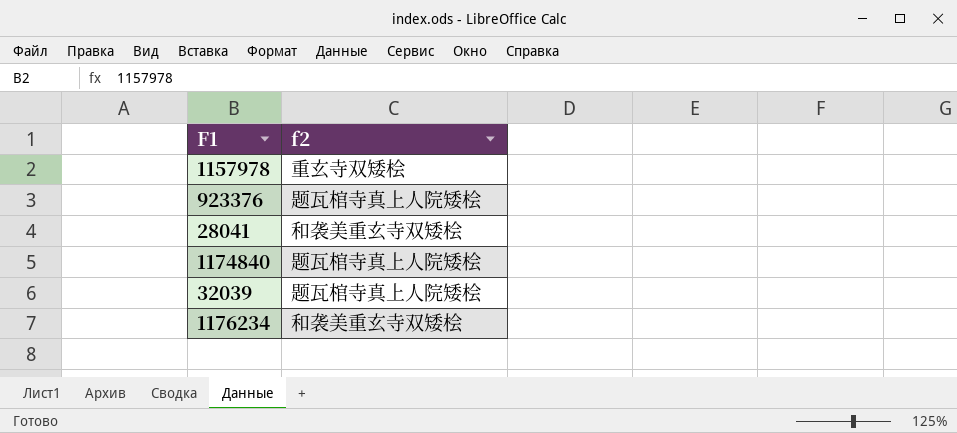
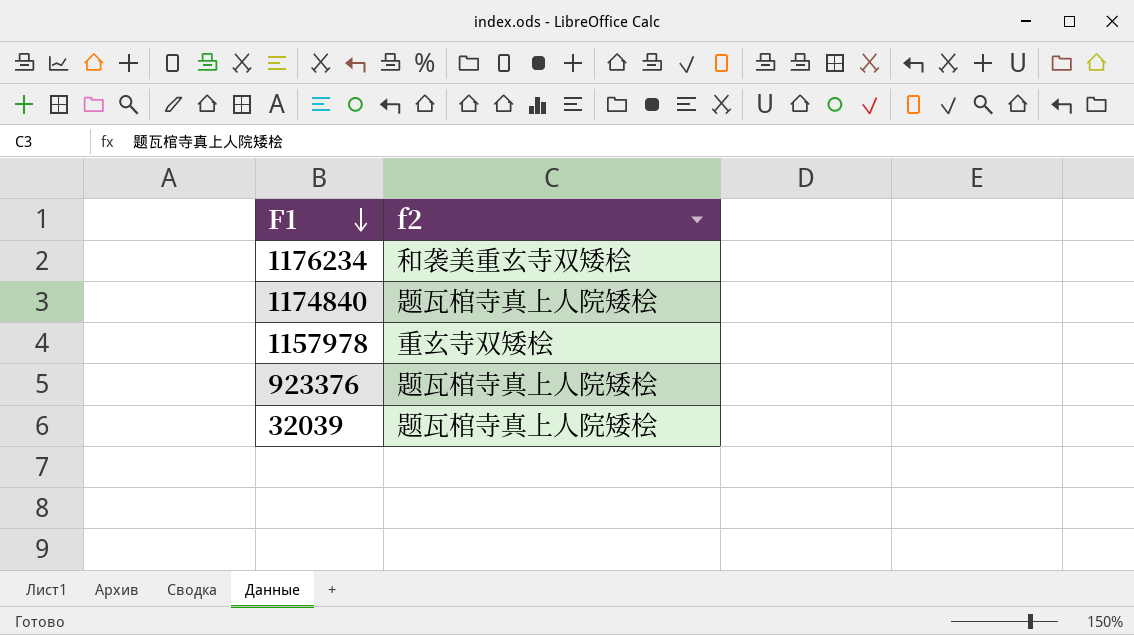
row order: none -> F1 descending
row 28041: 和袭美重玄寺双矮桧 -> none

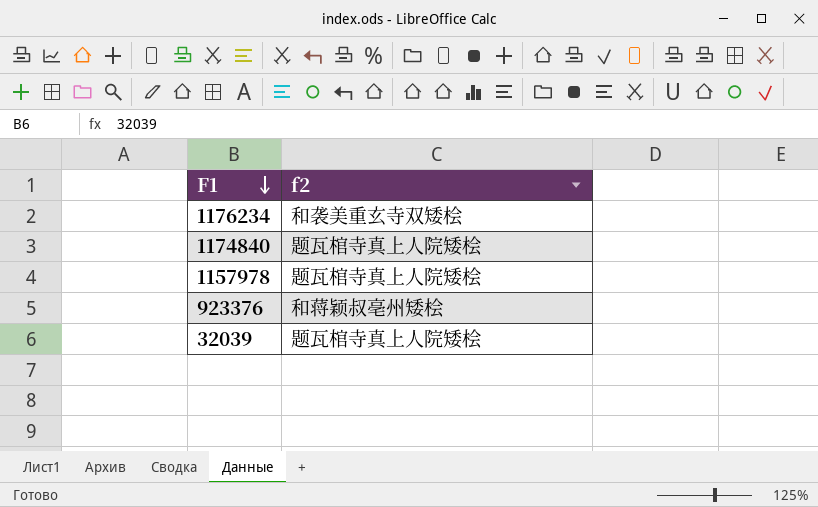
1157978 | f2: 重玄寺双矮桧 -> 题瓦棺寺真上人院矮桧
923376 | f2: 题瓦棺寺真上人院矮桧 -> 和蒋颖叔亳州矮桧

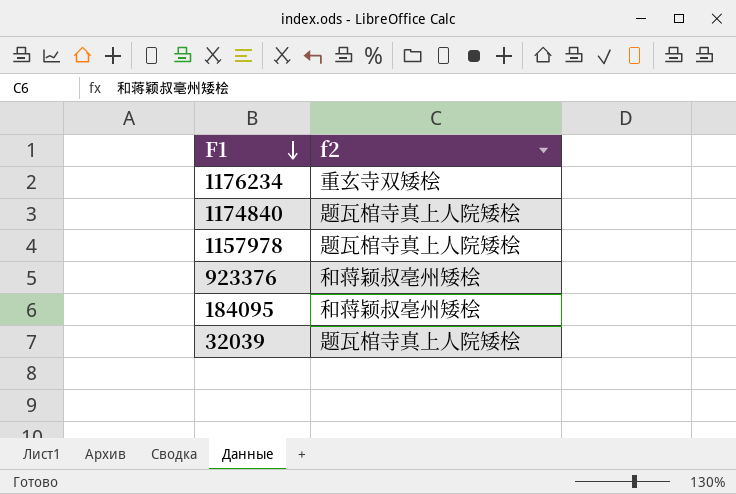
1176234 | f2: 和袭美重玄寺双矮桧 -> 重玄寺双矮桧
row 184095: none -> 和蒋颖叔亳州矮桧

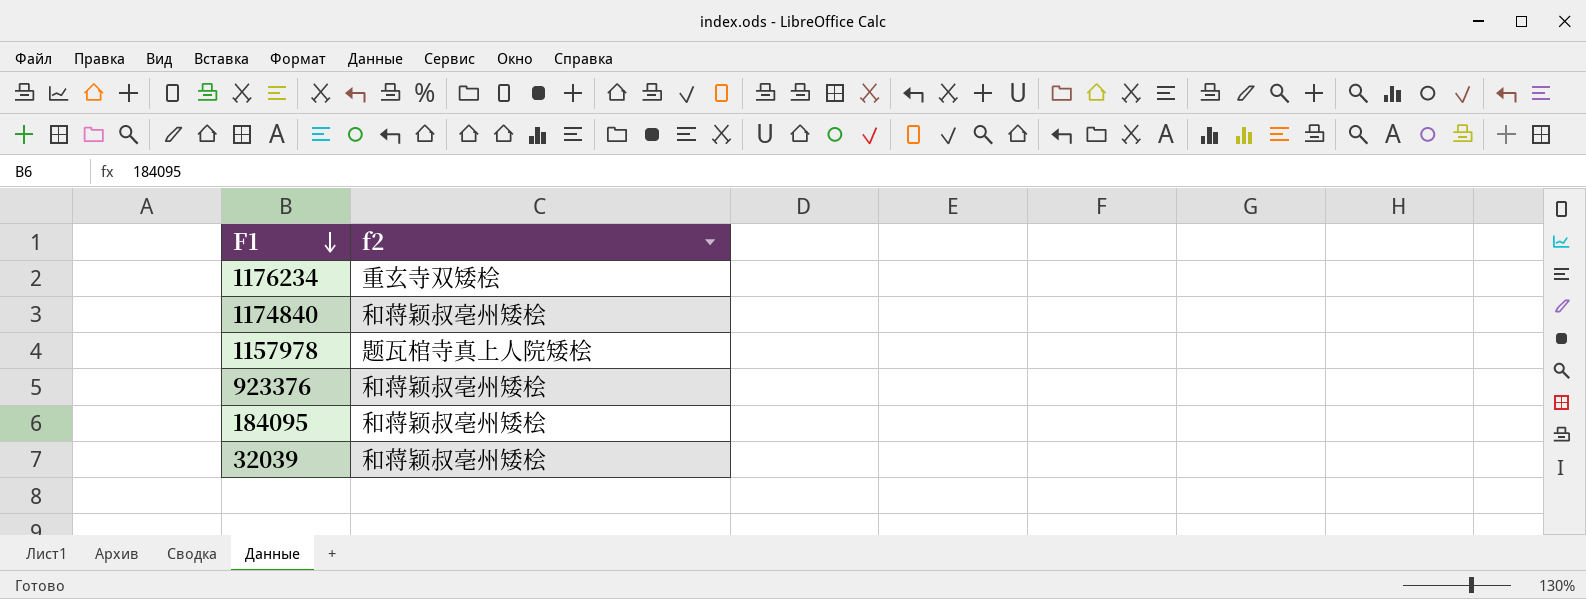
1174840 | f2: 题瓦棺寺真上人院矮桧 -> 和蒋颖叔亳州矮桧
32039 | f2: 题瓦棺寺真上人院矮桧 -> 和蒋颖叔亳州矮桧

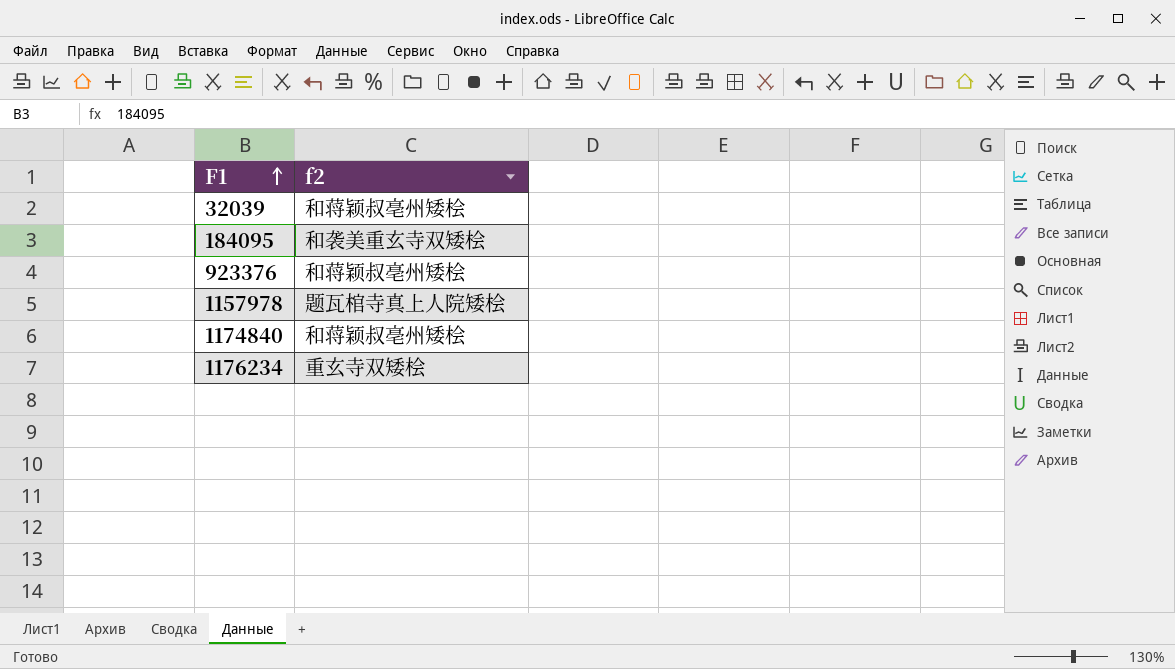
row order: F1 descending -> F1 ascending
184095 | f2: 和蒋颖叔亳州矮桧 -> 和袭美重玄寺双矮桧

